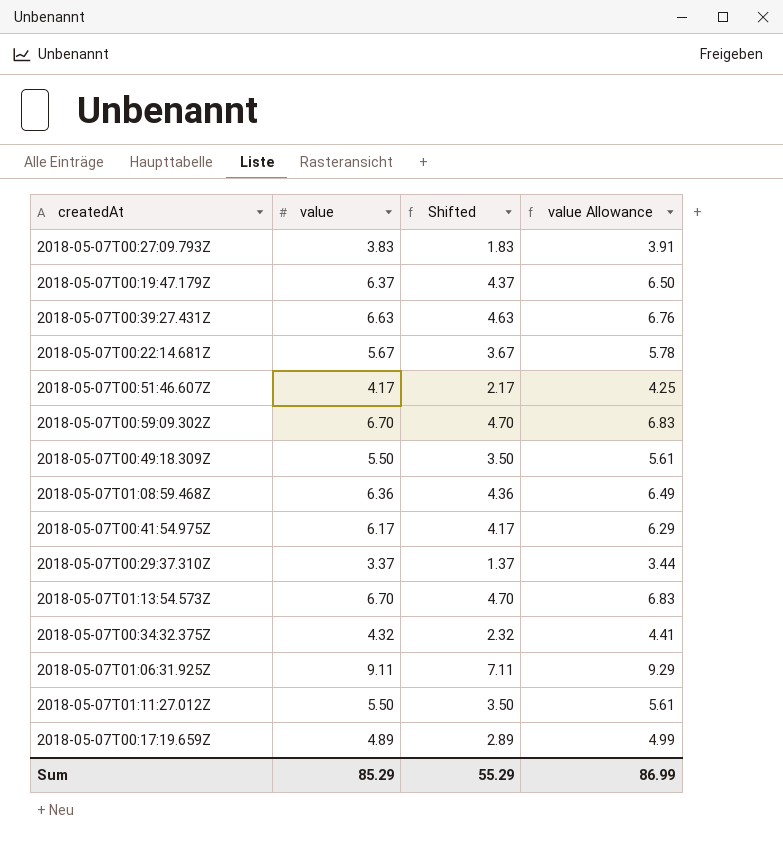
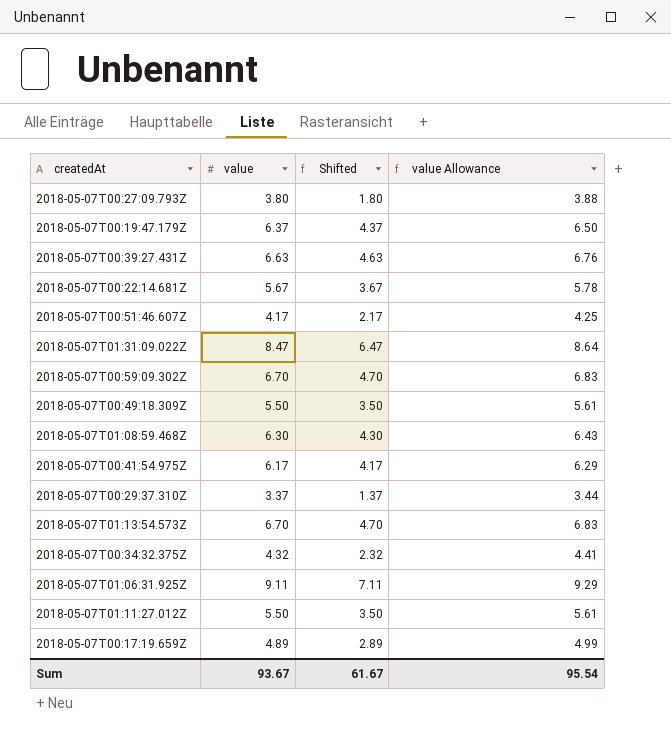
2018-05-07T00:27:09.793Z | value: 3.83 -> 3.80
2018-05-07T00:27:09.793Z | Shifted: 1.83 -> 1.80
2018-05-07T00:27:09.793Z | value Allowance: 3.91 -> 3.88
row 2018-05-07T01:31:09.022Z: none -> 8.47 | 6.47 | 8.64
2018-05-07T01:08:59.468Z | value: 6.36 -> 6.30
2018-05-07T01:08:59.468Z | Shifted: 4.36 -> 4.30
2018-05-07T01:08:59.468Z | value Allowance: 6.49 -> 6.43
Sum | value: 85.29 -> 93.67
Sum | Shifted: 55.29 -> 61.67
Sum | value Allowance: 86.99 -> 95.54

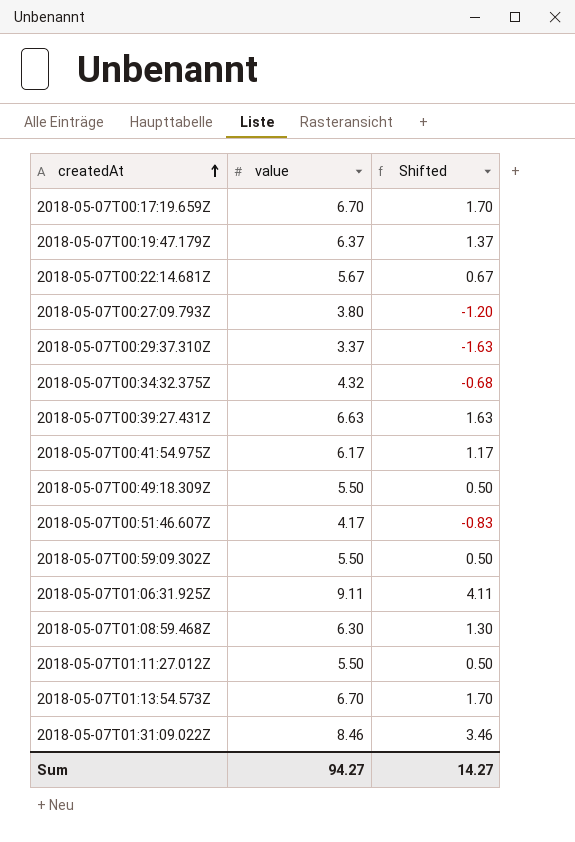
row order: none -> createdAt ascending
column value Allowance | formula: [value] * 1.02 -> none
column Shifted | formula: [value] - 2 -> [value] - 5
2018-05-07T00:17:19.659Z | value: 4.89 -> 6.70
2018-05-07T00:59:09.302Z | value: 6.70 -> 5.50
2018-05-07T01:31:09.022Z | value: 8.47 -> 8.46
Sum | value: 93.67 -> 94.27
Sum | Shifted: 61.67 -> 14.27

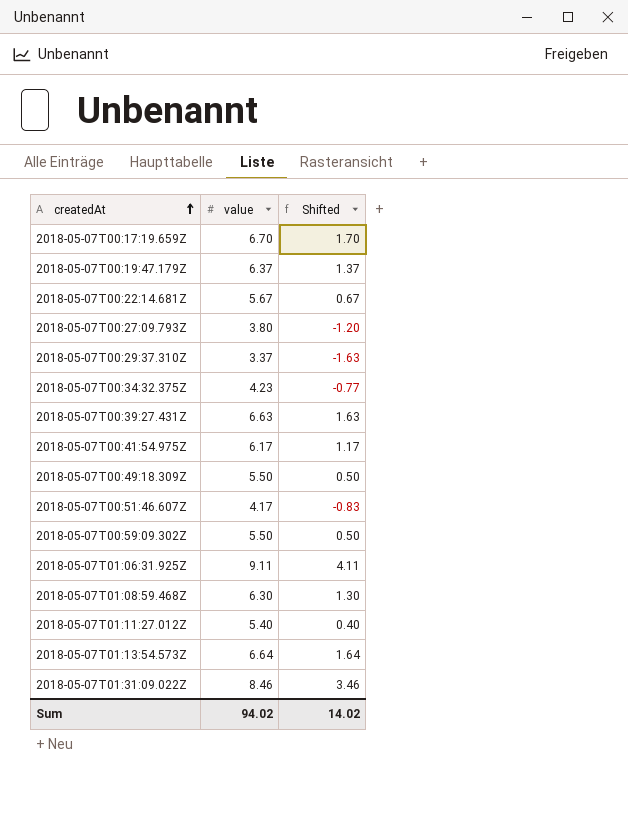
2018-05-07T00:34:32.375Z | value: 4.32 -> 4.23
2018-05-07T00:34:32.375Z | Shifted: -0.68 -> -0.77
2018-05-07T01:11:27.012Z | value: 5.50 -> 5.40
2018-05-07T01:11:27.012Z | Shifted: 0.50 -> 0.40
2018-05-07T01:13:54.573Z | value: 6.70 -> 6.64
2018-05-07T01:13:54.573Z | Shifted: 1.70 -> 1.64
Sum | value: 94.27 -> 94.02
Sum | Shifted: 14.27 -> 14.02

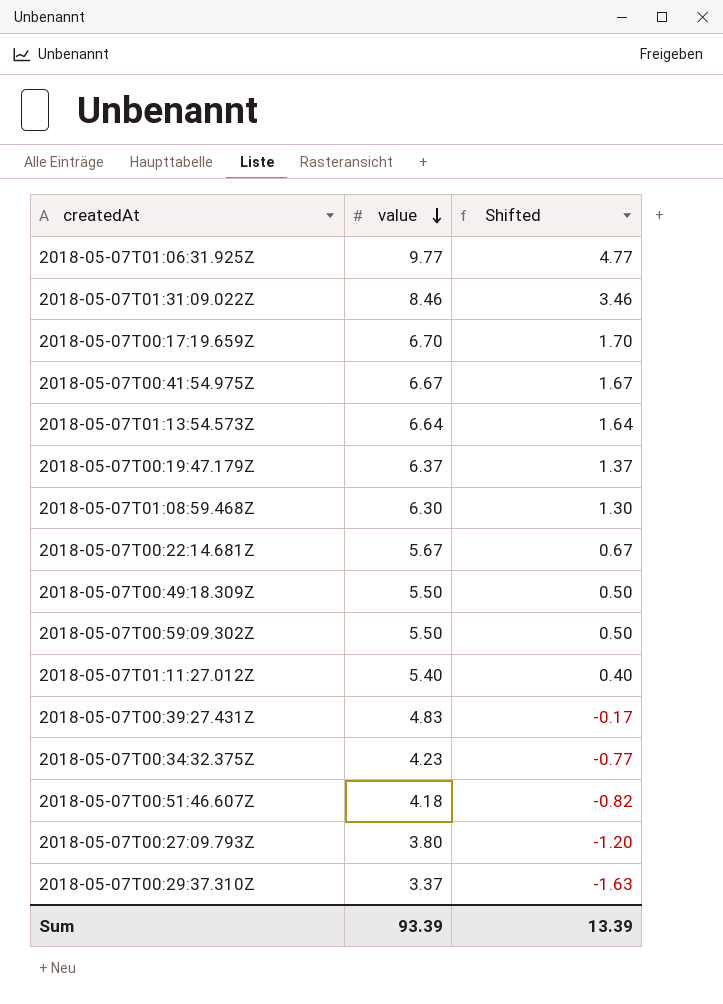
row order: createdAt ascending -> value descending
2018-05-07T01:06:31.925Z | value: 9.11 -> 9.77
2018-05-07T01:06:31.925Z | Shifted: 4.11 -> 4.77
2018-05-07T00:41:54.975Z | value: 6.17 -> 6.67
2018-05-07T00:41:54.975Z | Shifted: 1.17 -> 1.67
2018-05-07T00:39:27.431Z | value: 6.63 -> 4.83
2018-05-07T00:39:27.431Z | Shifted: 1.63 -> -0.17
2018-05-07T00:51:46.607Z | value: 4.17 -> 4.18
2018-05-07T00:51:46.607Z | Shifted: -0.83 -> -0.82
Sum | value: 94.02 -> 93.39
Sum | Shifted: 14.02 -> 13.39

